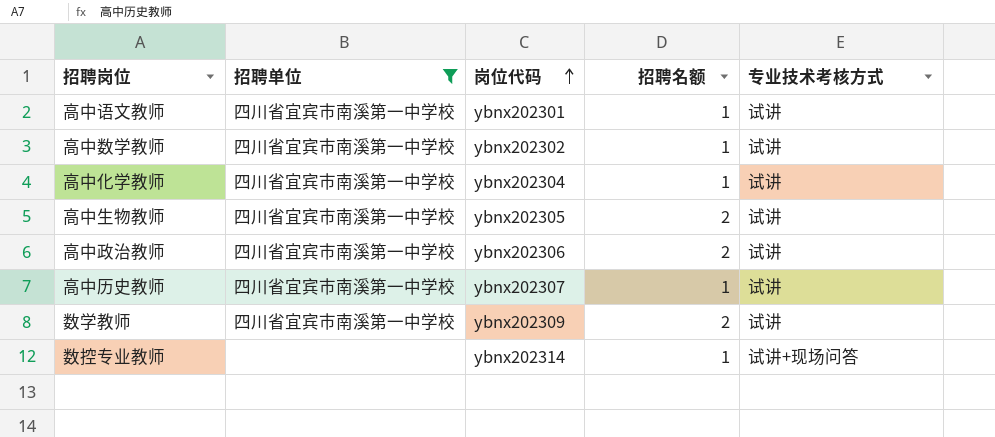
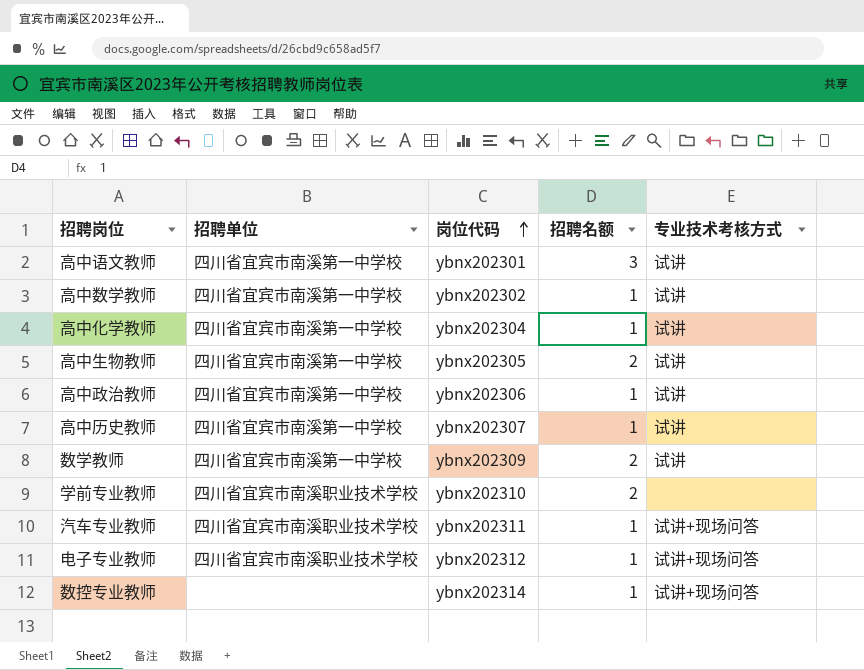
filter: 招聘单位 != 四川省宜宾市南溪职业技术学校 -> none
高中语文教师 | 招聘名额: 1 -> 3
高中政治教师 | 招聘名额: 2 -> 1

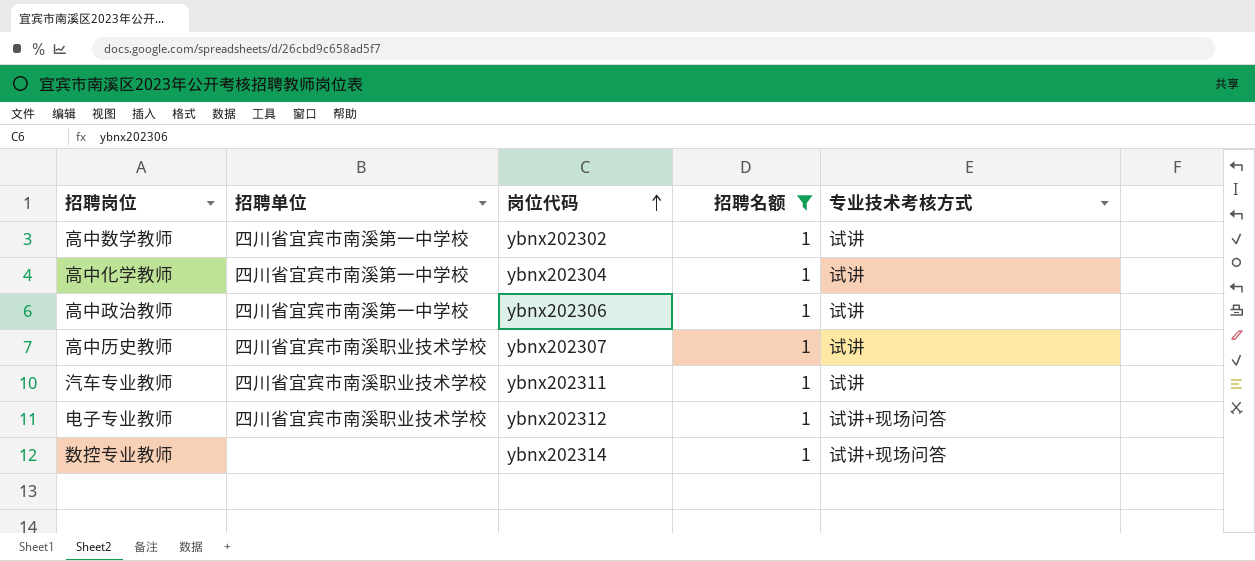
filter: none -> 招聘名额 = 1
高中历史教师 | 招聘单位: 四川省宜宾市南溪第一中学校 -> 四川省宜宾市南溪职业技术学校
汽车专业教师 | 专业技术考核方式: 试讲+现场问答 -> 试讲

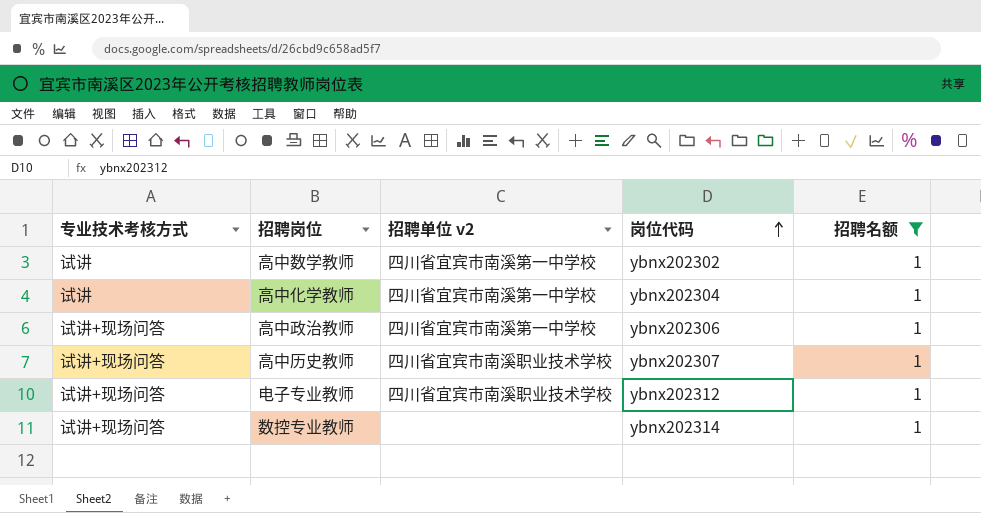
column 专业技术考核方式 | position: 5 -> 1
column name: 招聘单位 -> 招聘单位 v2
row 汽车专业教师: 四川省宜宾市南溪职业技术学校 | ybnx202311 | 1 | 试讲 -> none
高中政治教师 | 专业技术考核方式: 试讲 -> 试讲+现场问答
高中历史教师 | 专业技术考核方式: 试讲 -> 试讲+现场问答

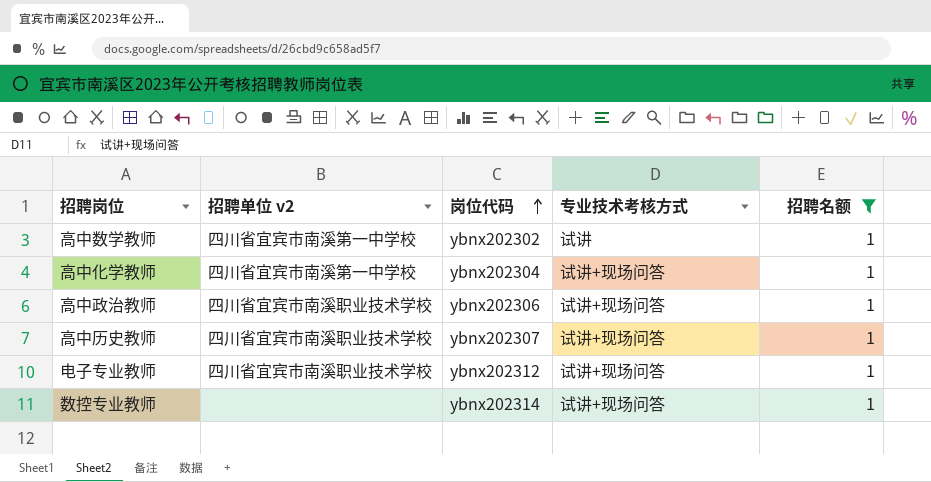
column 专业技术考核方式 | position: 1 -> 4
高中化学教师 | 专业技术考核方式: 试讲 -> 试讲+现场问答
高中政治教师 | 招聘单位 v2: 四川省宜宾市南溪第一中学校 -> 四川省宜宾市南溪职业技术学校

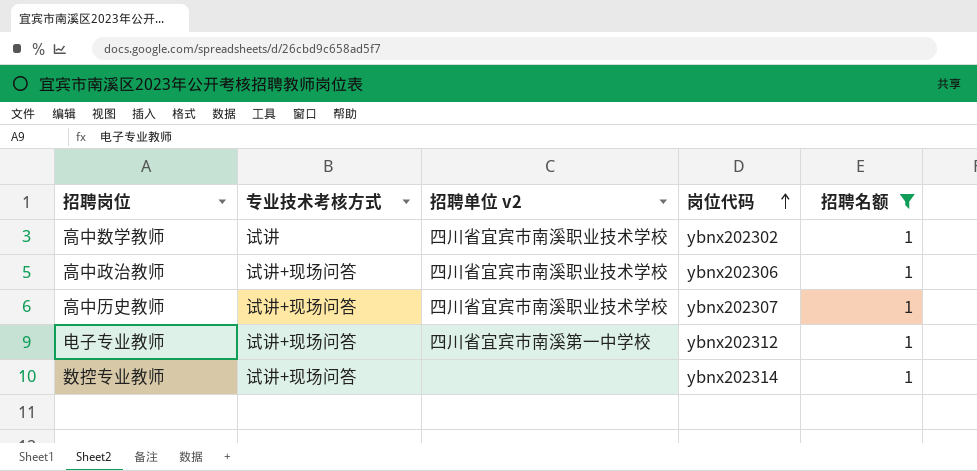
column 专业技术考核方式 | position: 4 -> 2
row 高中化学教师: 四川省宜宾市南溪第一中学校 | ybnx202304 | 试讲+现场问答 | 1 -> none
高中数学教师 | 招聘单位 v2: 四川省宜宾市南溪第一中学校 -> 四川省宜宾市南溪职业技术学校
电子专业教师 | 招聘单位 v2: 四川省宜宾市南溪职业技术学校 -> 四川省宜宾市南溪第一中学校

